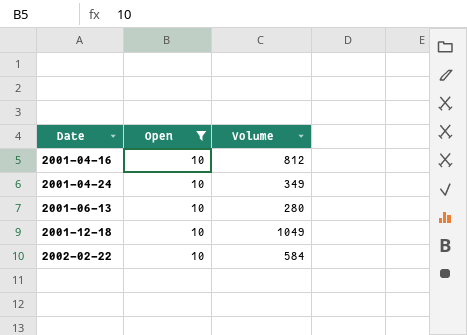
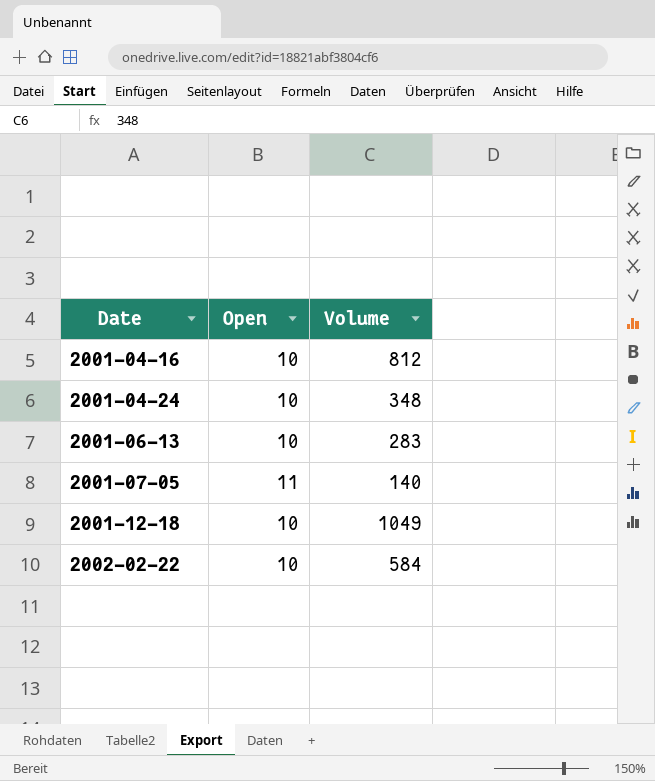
filter: Open = 10 -> none
2001-04-24 | Volume: 349 -> 348
2001-06-13 | Volume: 280 -> 283

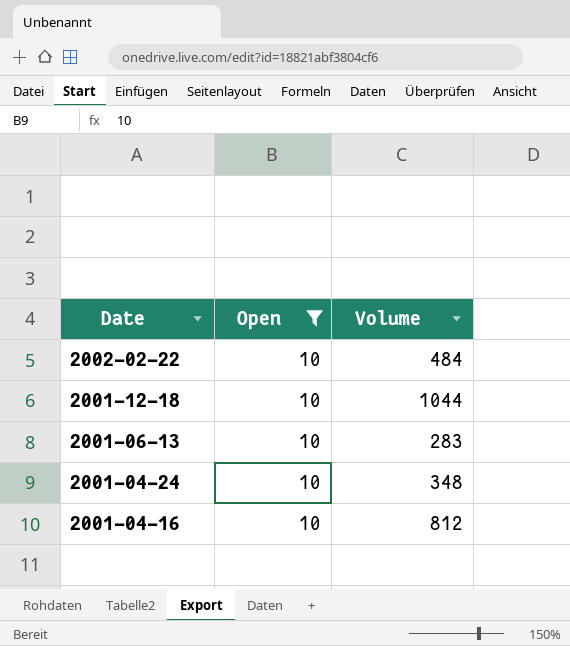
filter: none -> Open = 10
row order: Date ascending -> Date descending
2002-02-22 | Volume: 584 -> 484
2001-12-18 | Volume: 1049 -> 1044

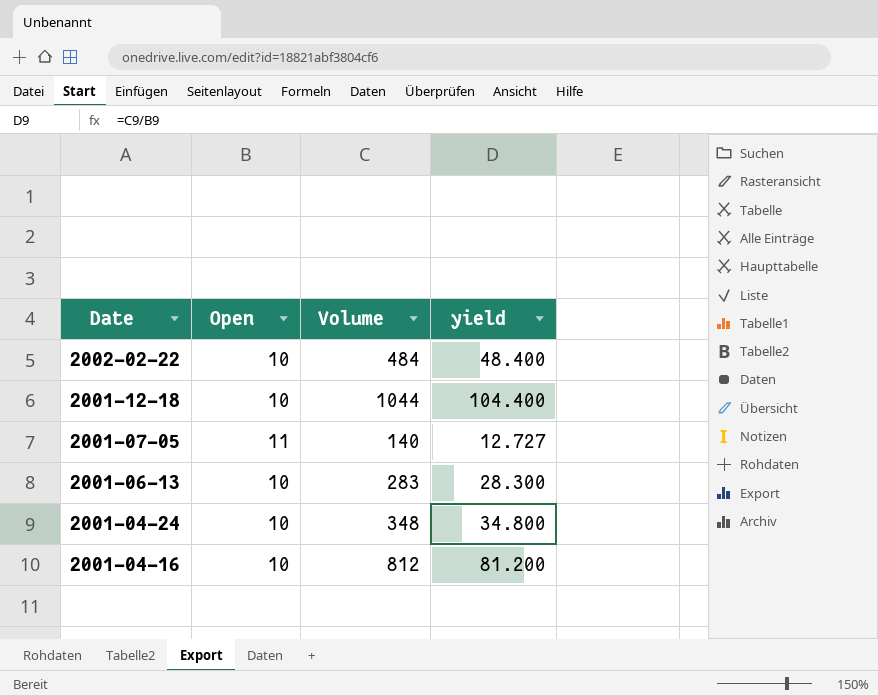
filter: Open = 10 -> none
column yield | formula: none -> [Volume] / [Open]

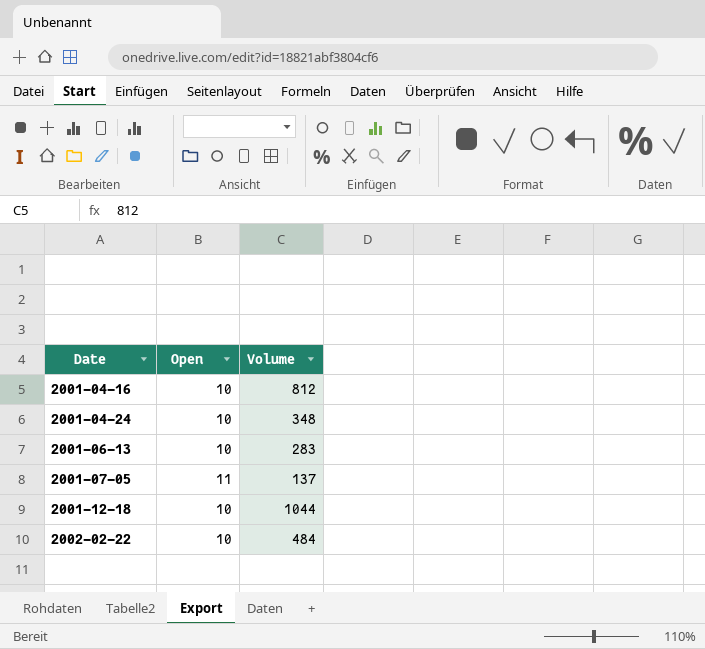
row order: Date descending -> Date ascending
column yield | formula: [Volume] / [Open] -> none
2001-07-05 | Volume: 140 -> 137

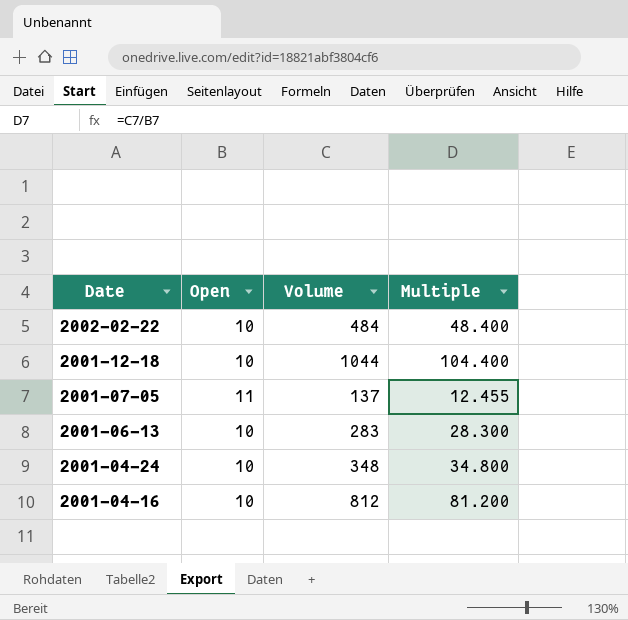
row order: Date ascending -> Date descending
column Multiple | formula: none -> [Volume] / [Open]

